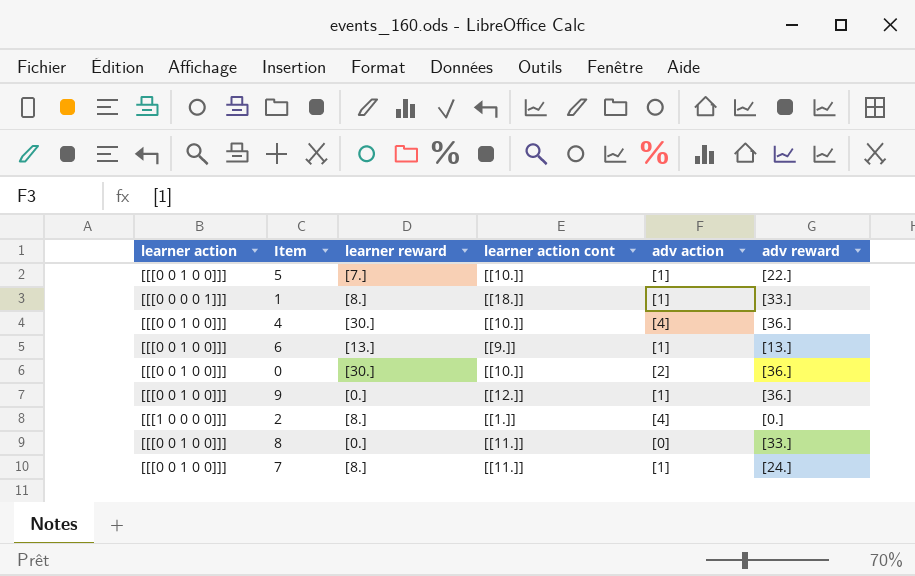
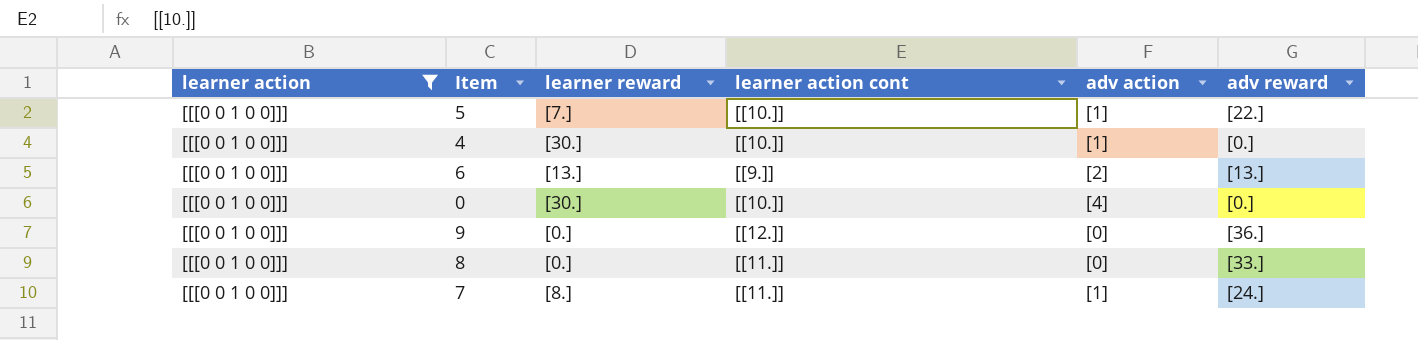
filter: none -> learner action = [[[0 0 1 0 0]]]
4 | adv action: [4] -> [1]
4 | adv reward: [36.] -> [0.]
6 | adv action: [1] -> [2]
0 | adv action: [2] -> [4]
0 | adv reward: [36.] -> [0.]
9 | adv action: [1] -> [0]

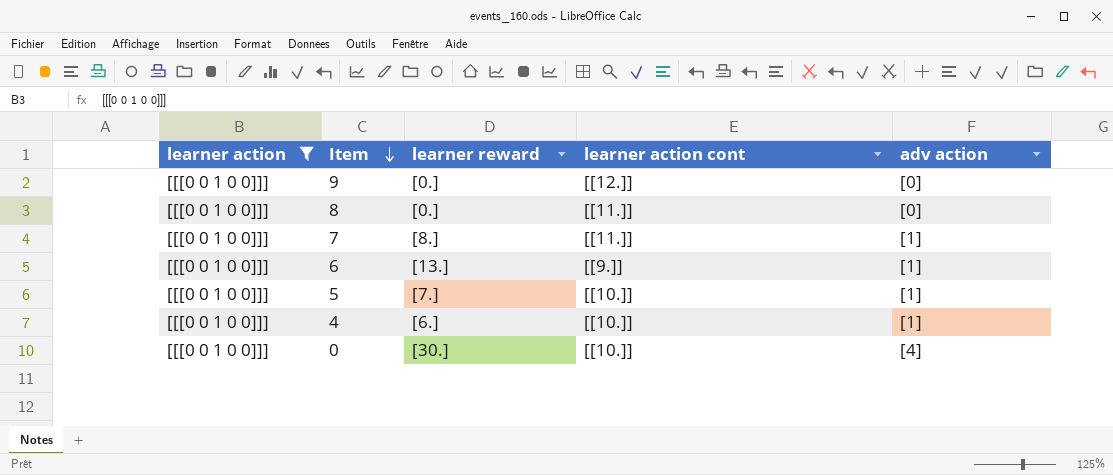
row order: none -> Item descending
column adv reward | position: 6 -> none
6 | adv action: [2] -> [1]
4 | learner reward: [30.] -> [6.]

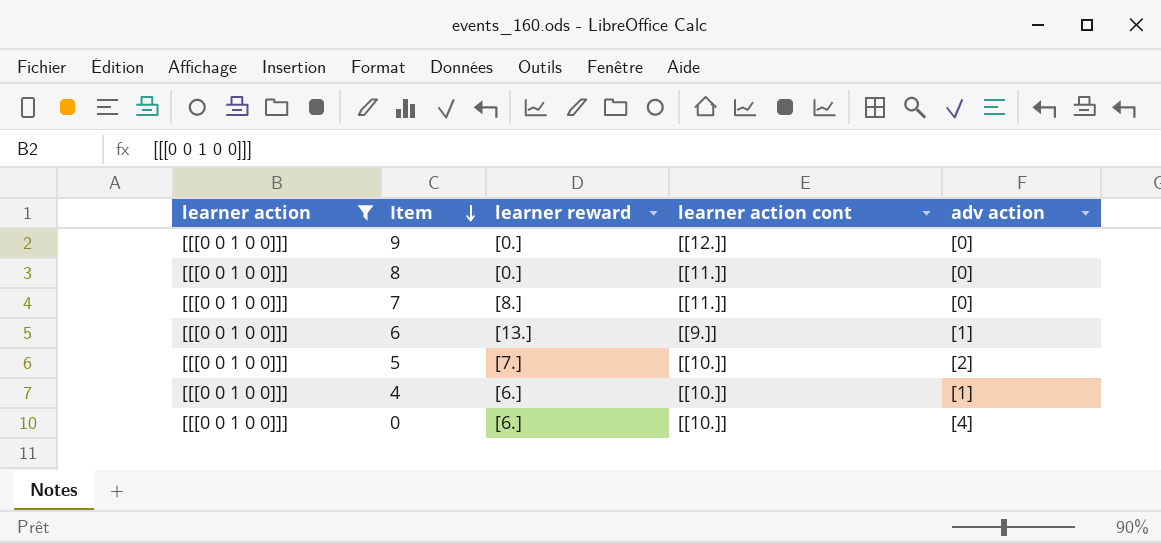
7 | adv action: [1] -> [0]
5 | adv action: [1] -> [2]
0 | learner reward: [30.] -> [6.]

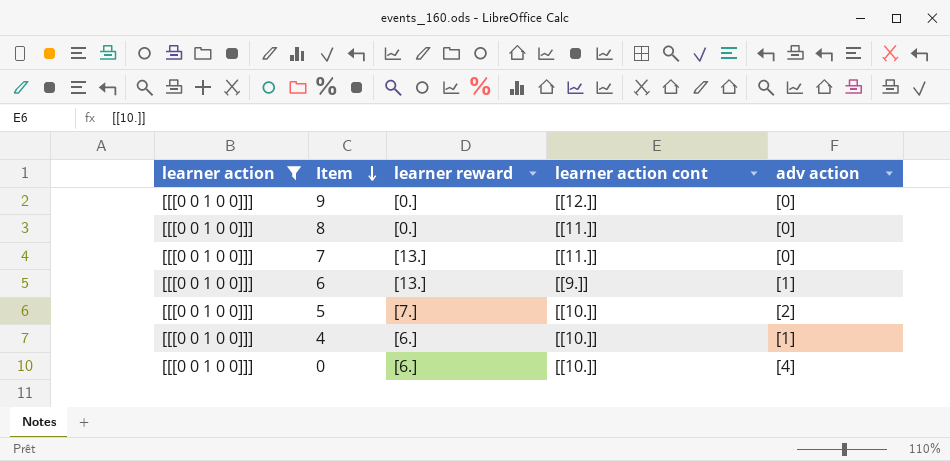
7 | learner reward: [8.] -> [13.]

